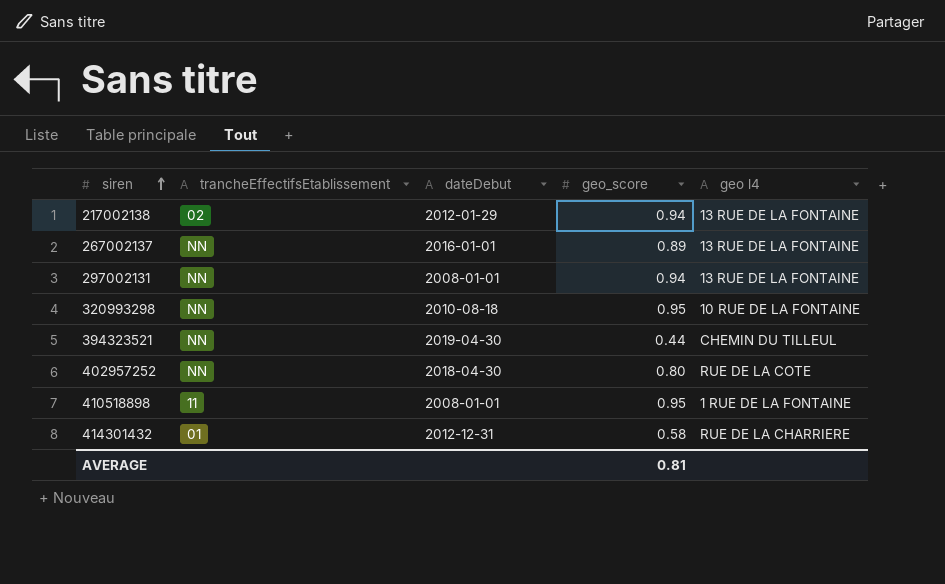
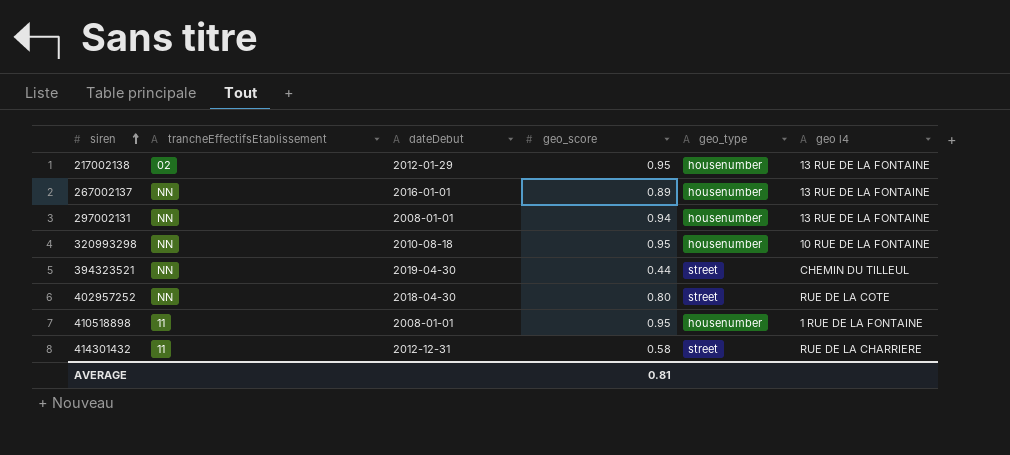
column geo_type | position: none -> 5
217002138 | geo_score: 0.94 -> 0.95
414301432 | trancheEffectifsEtablissement: 01 -> 11

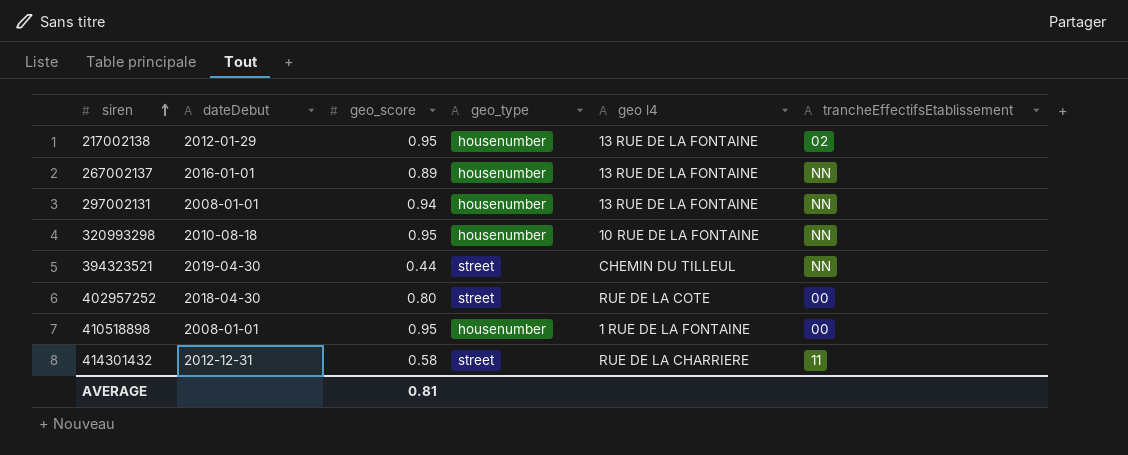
column trancheEffectifsEtablissement | position: 2 -> 6
402957252 | trancheEffectifsEtablissement: NN -> 00
410518898 | trancheEffectifsEtablissement: 11 -> 00

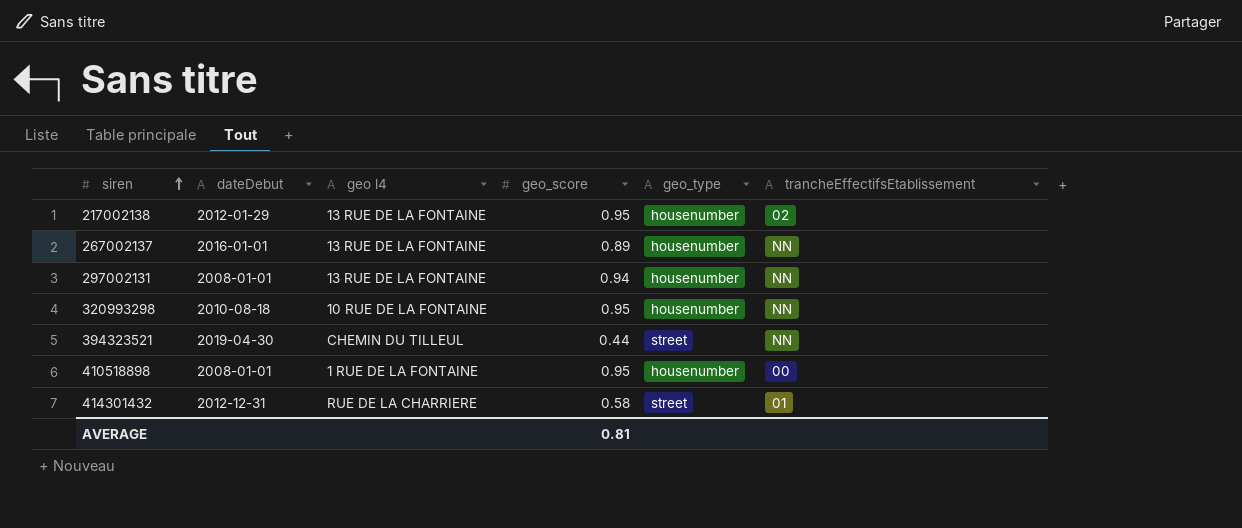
column geo l4 | position: 5 -> 3
row 402957252: 2018-04-30 | 0.80 | street | RUE DE LA COTE | 00 -> none
414301432 | trancheEffectifsEtablissement: 11 -> 01

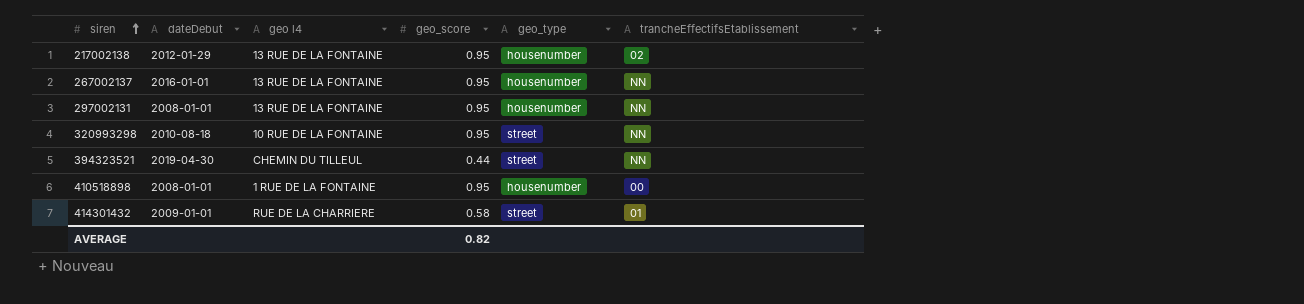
267002137 | geo_score: 0.89 -> 0.95
297002131 | geo_score: 0.94 -> 0.95
320993298 | geo_type: housenumber -> street
414301432 | dateDebut: 2012-12-31 -> 2009-01-01
AVERAGE | geo_score: 0.81 -> 0.82

